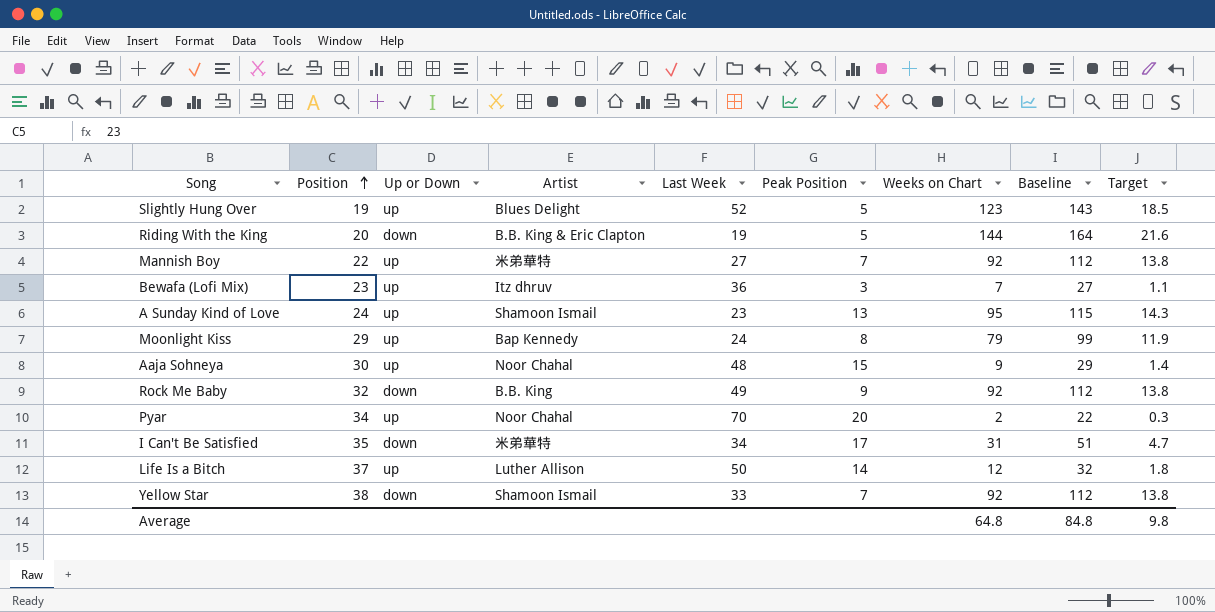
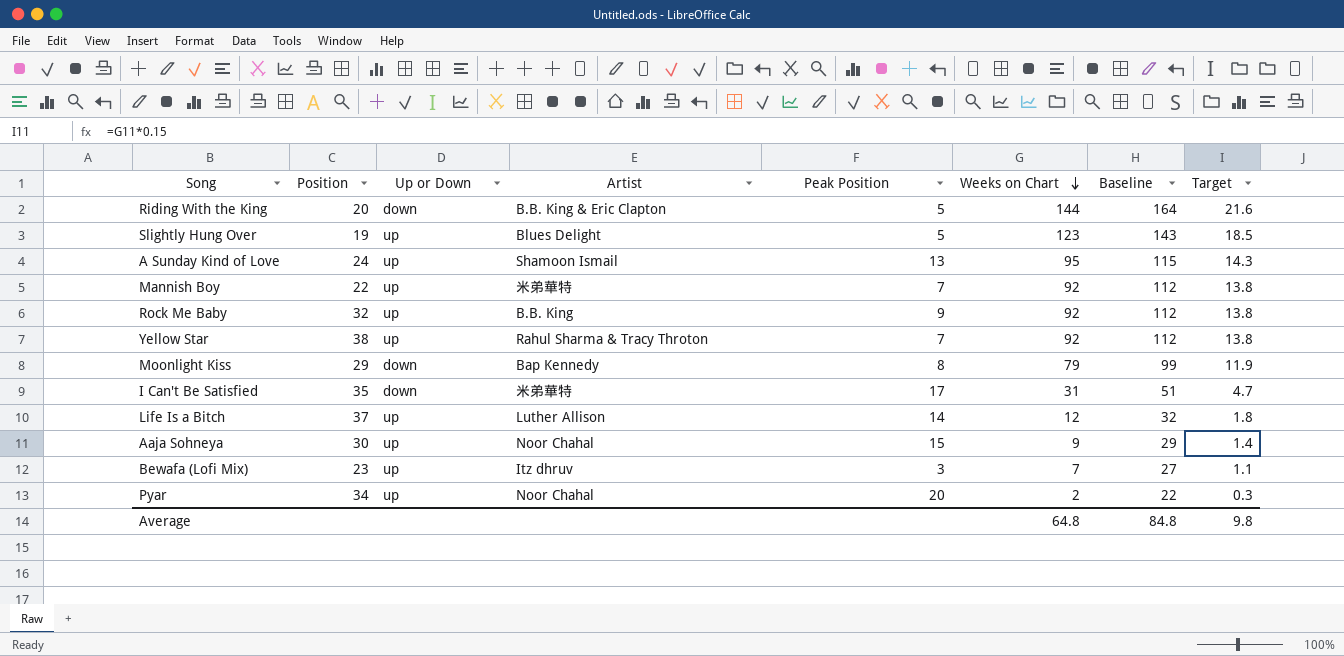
row order: Position ascending -> Weeks on Chart descending
column Last Week | position: 5 -> none
Rock Me Baby | Up or Down: down -> up
Yellow Star | Up or Down: down -> up
Yellow Star | Artist: Shamoon Ismail -> Rahul Sharma & Tracy Throton
Moonlight Kiss | Up or Down: up -> down

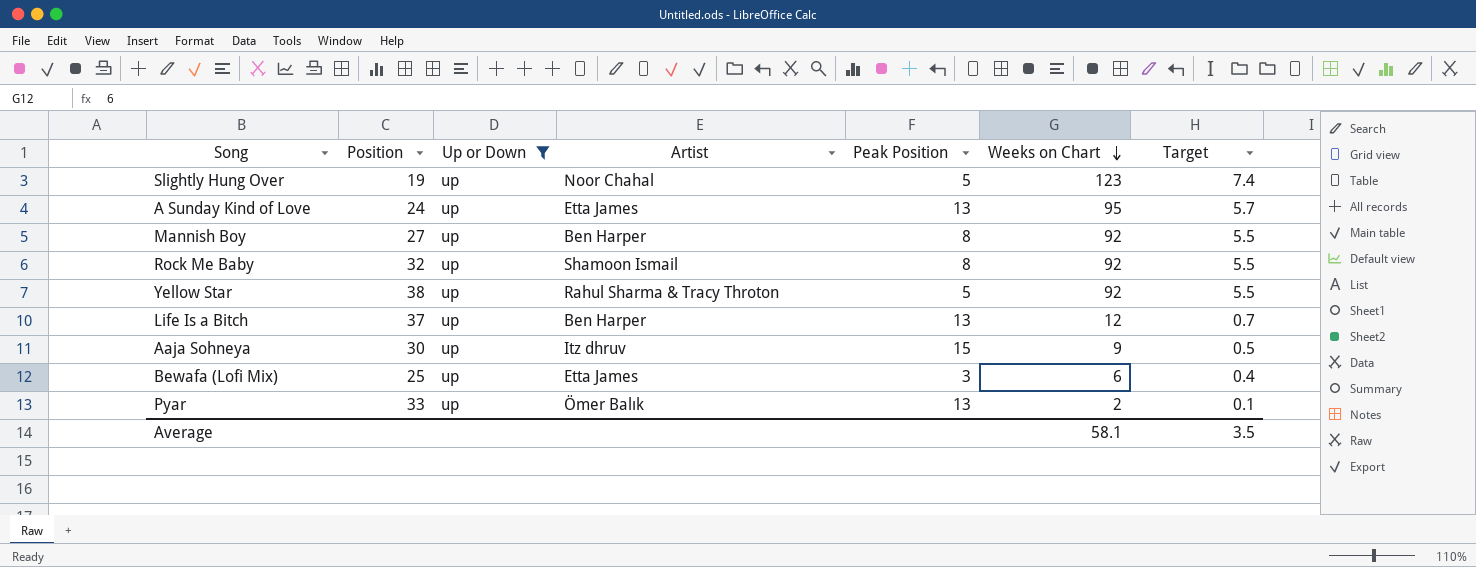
filter: none -> Up or Down = up
column Baseline | formula: [Weeks on Chart] + 20 -> none
column Target | formula: [Weeks on Chart] * 0.15 -> [Weeks on Chart] * 0.06
Slightly Hung Over | Artist: Blues Delight -> Noor Chahal
A Sunday Kind of Love | Artist: Shamoon Ismail -> Etta James
Mannish Boy | Position: 22 -> 27
Mannish Boy | Artist: 米弟華特 -> Ben Harper
Mannish Boy | Peak Position: 7 -> 8
Rock Me Baby | Artist: B.B. King -> Shamoon Ismail
Rock Me Baby | Peak Position: 9 -> 8
Yellow Star | Peak Position: 7 -> 5
Life Is a Bitch | Artist: Luther Allison -> Ben Harper
Life Is a Bitch | Peak Position: 14 -> 13
Aaja Sohneya | Artist: Noor Chahal -> Itz dhruv
Bewafa (Lofi Mix) | Position: 23 -> 25
Bewafa (Lofi Mix) | Artist: Itz dhruv -> Etta James
Bewafa (Lofi Mix) | Weeks on Chart: 7 -> 6
Pyar | Position: 34 -> 33
Pyar | Artist: Noor Chahal -> Ömer Balık
Pyar | Peak Position: 20 -> 13
Average | Weeks on Chart: 64.8 -> 58.1
Average | Target: 9.8 -> 3.5

